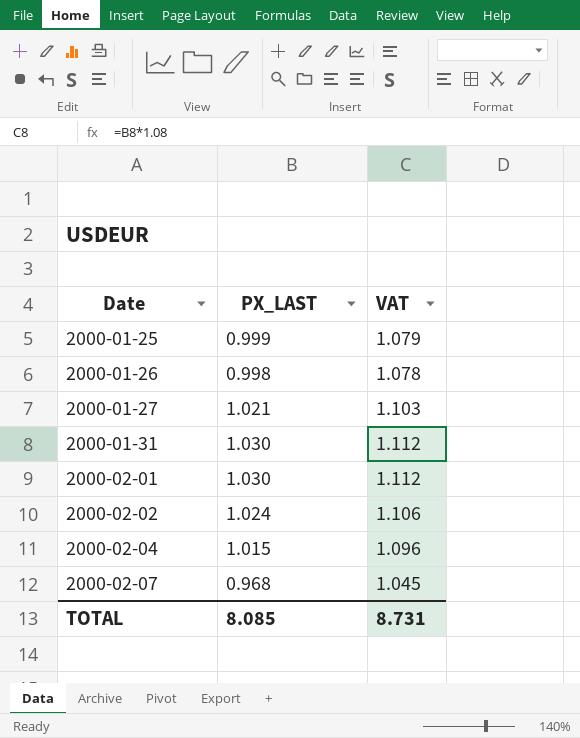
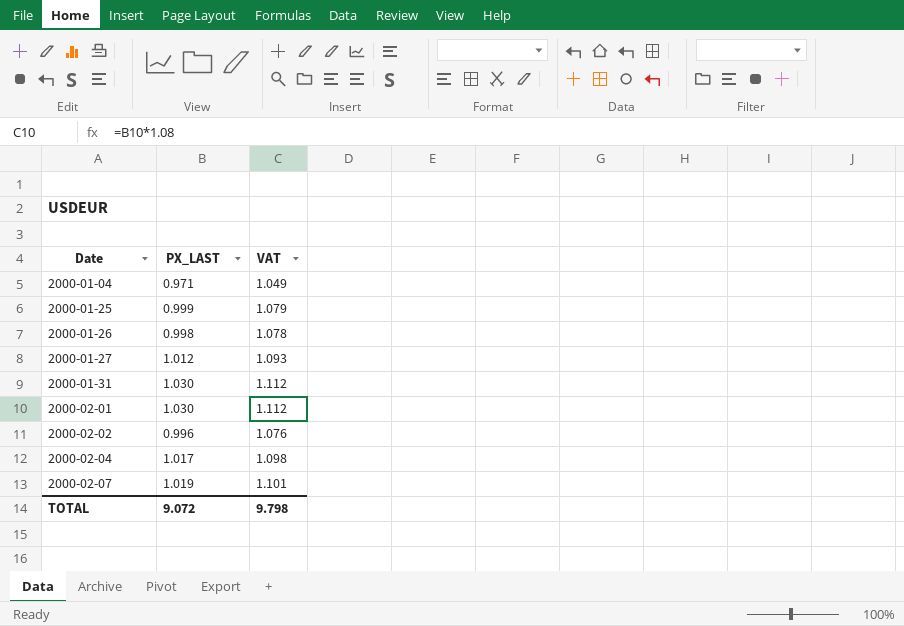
row 2000-01-04: none -> 0.971 | 1.049
2000-01-27 | PX_LAST: 1.021 -> 1.012
2000-01-27 | VAT: 1.103 -> 1.093
2000-02-02 | PX_LAST: 1.024 -> 0.996
2000-02-02 | VAT: 1.106 -> 1.076
2000-02-04 | PX_LAST: 1.015 -> 1.017
2000-02-04 | VAT: 1.096 -> 1.098
2000-02-07 | PX_LAST: 0.968 -> 1.019
2000-02-07 | VAT: 1.045 -> 1.101
TOTAL | PX_LAST: 8.085 -> 9.072
TOTAL | VAT: 8.731 -> 9.798

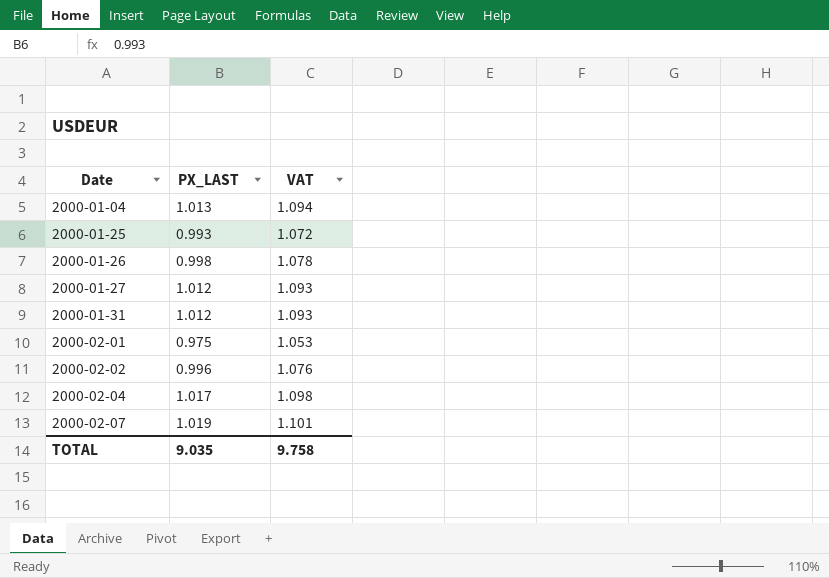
2000-01-04 | PX_LAST: 0.971 -> 1.013
2000-01-04 | VAT: 1.049 -> 1.094
2000-01-25 | PX_LAST: 0.999 -> 0.993
2000-01-25 | VAT: 1.079 -> 1.072
2000-01-31 | PX_LAST: 1.030 -> 1.012
2000-01-31 | VAT: 1.112 -> 1.093
2000-02-01 | PX_LAST: 1.030 -> 0.975
2000-02-01 | VAT: 1.112 -> 1.053
TOTAL | PX_LAST: 9.072 -> 9.035
TOTAL | VAT: 9.798 -> 9.758

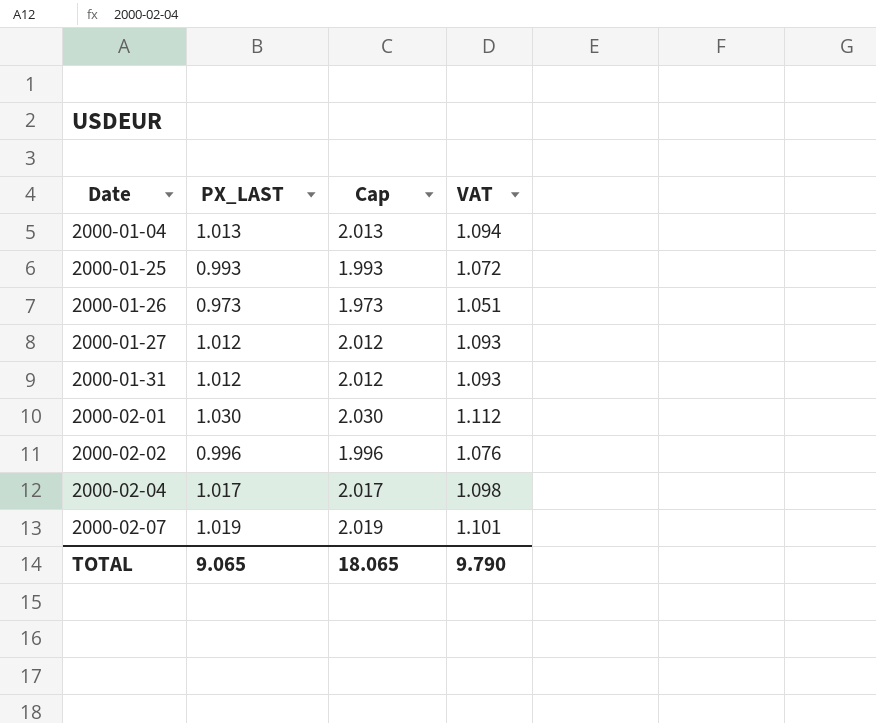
column Cap | formula: none -> [PX_LAST] + 1
2000-01-26 | PX_LAST: 0.998 -> 0.973
2000-01-26 | VAT: 1.078 -> 1.051
2000-02-01 | PX_LAST: 0.975 -> 1.030
2000-02-01 | VAT: 1.053 -> 1.112
TOTAL | PX_LAST: 9.035 -> 9.065
TOTAL | VAT: 9.758 -> 9.790

